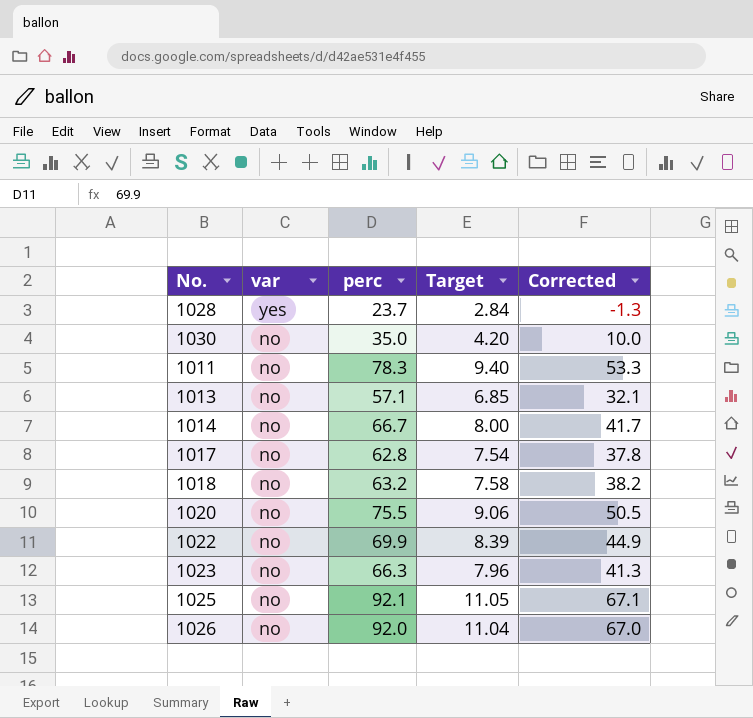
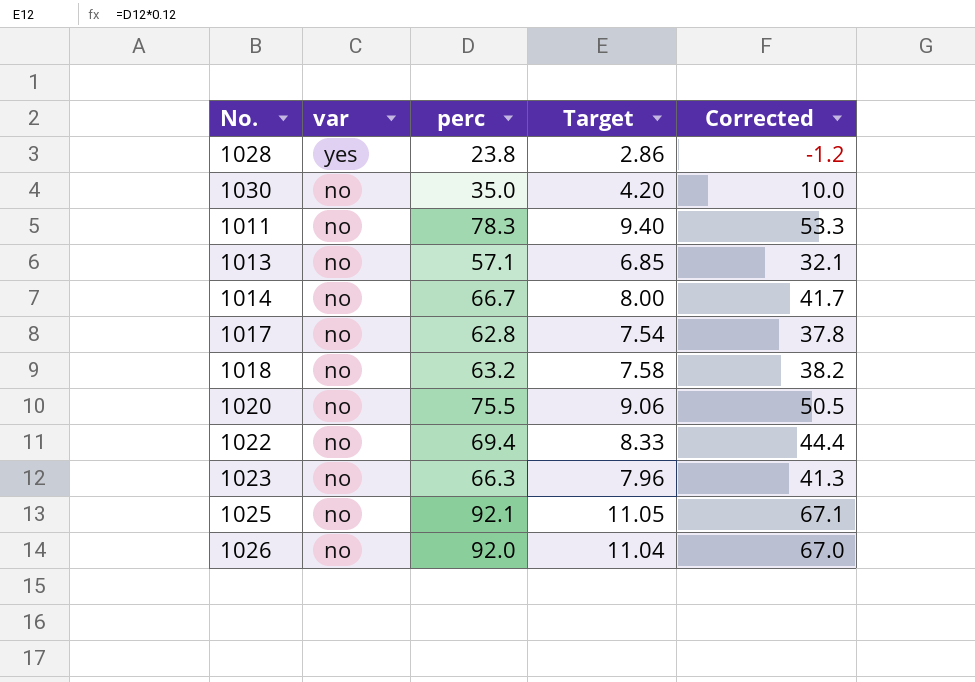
1028 | perc: 23.7 -> 23.8
1028 | Target: 2.84 -> 2.86
1028 | Corrected: -1.3 -> -1.2
1022 | perc: 69.9 -> 69.4
1022 | Target: 8.39 -> 8.33
1022 | Corrected: 44.9 -> 44.4

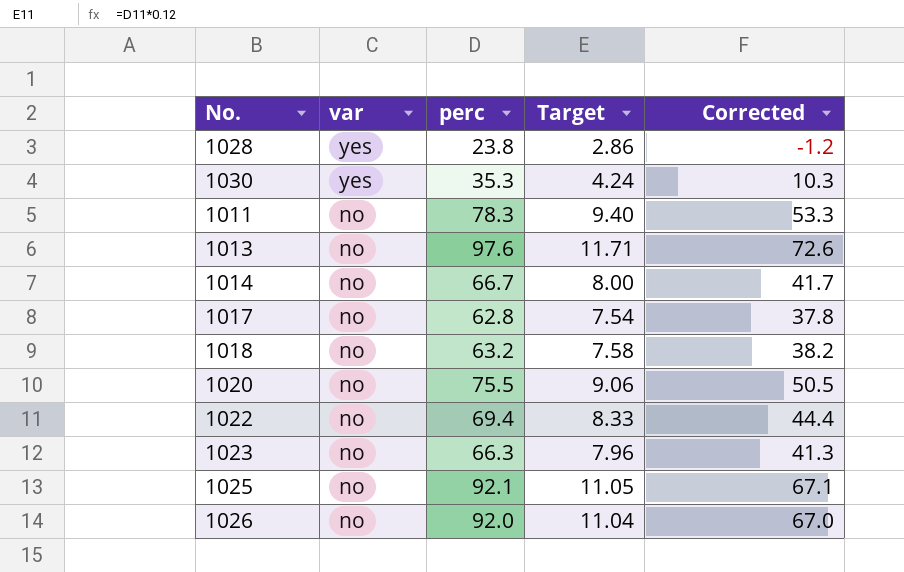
1030 | var: no -> yes
1030 | perc: 35.0 -> 35.3
1030 | Target: 4.20 -> 4.24
1030 | Corrected: 10.0 -> 10.3
1013 | perc: 57.1 -> 97.6
1013 | Target: 6.85 -> 11.71
1013 | Corrected: 32.1 -> 72.6

